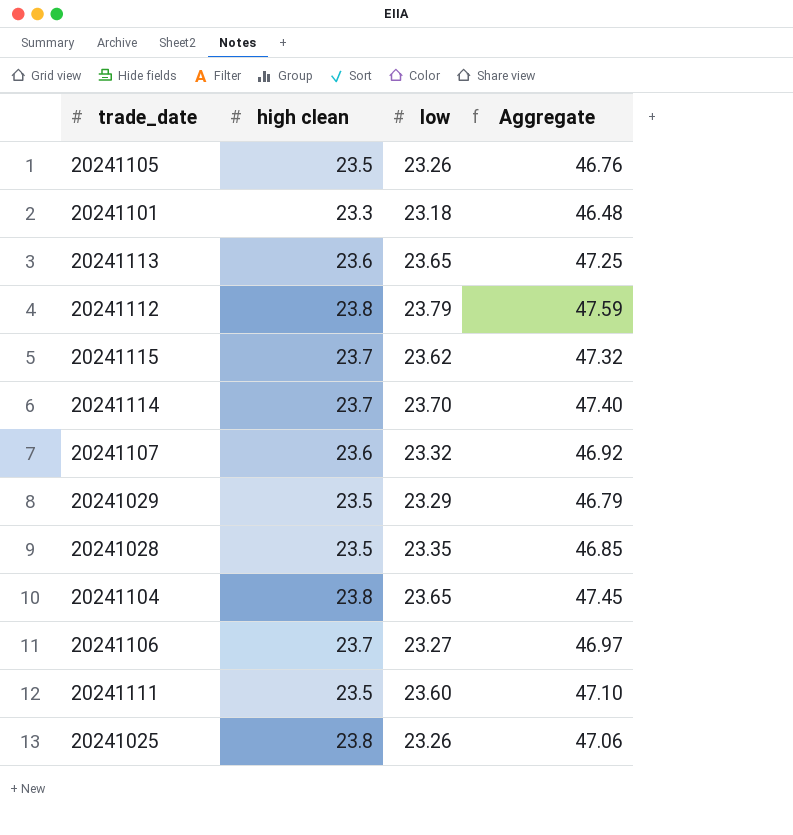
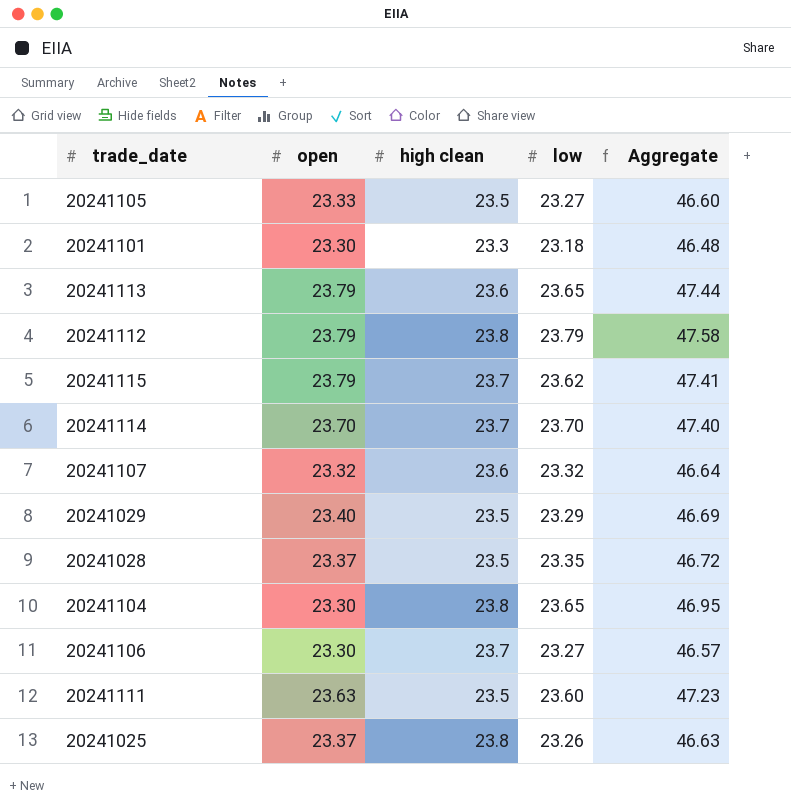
column open | position: none -> 2
column Aggregate | formula: [high clean] + [low] -> [open] + [low]
20241105 | low: 23.26 -> 23.27

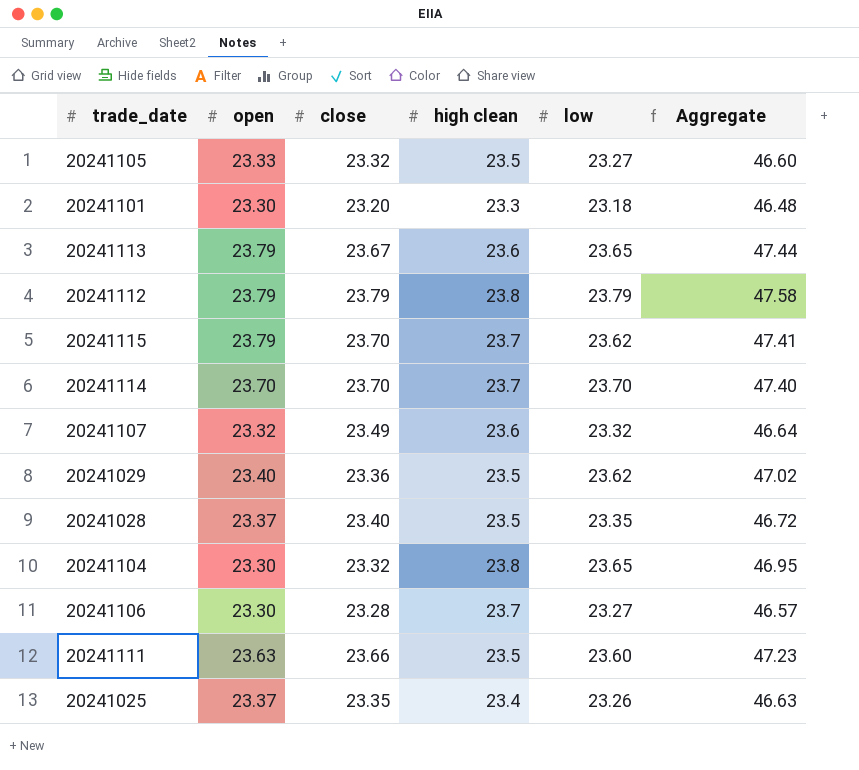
column close | position: none -> 3
20241029 | low: 23.29 -> 23.62
20241029 | Aggregate: 46.69 -> 47.02
20241025 | high clean: 23.8 -> 23.4

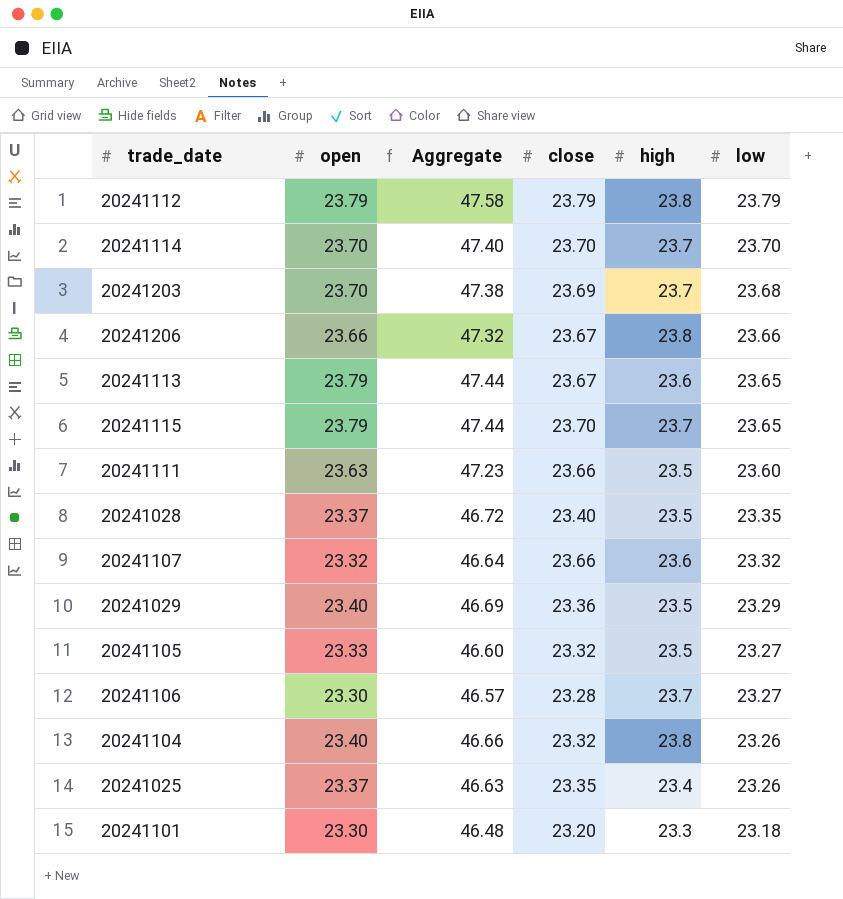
row order: none -> low descending
column Aggregate | position: 6 -> 3
column name: high clean -> high
row 20241203: none -> 23.70 | 47.38 | 23.69 | 23.7 | 23.68
row 20241206: none -> 23.66 | 47.32 | 23.67 | 23.8 | 23.66
20241115 | Aggregate: 47.41 -> 47.44
20241115 | low: 23.62 -> 23.65
20241107 | close: 23.49 -> 23.66
20241029 | Aggregate: 47.02 -> 46.69
20241029 | low: 23.62 -> 23.29
20241104 | open: 23.30 -> 23.40
20241104 | Aggregate: 46.95 -> 46.66
20241104 | low: 23.65 -> 23.26

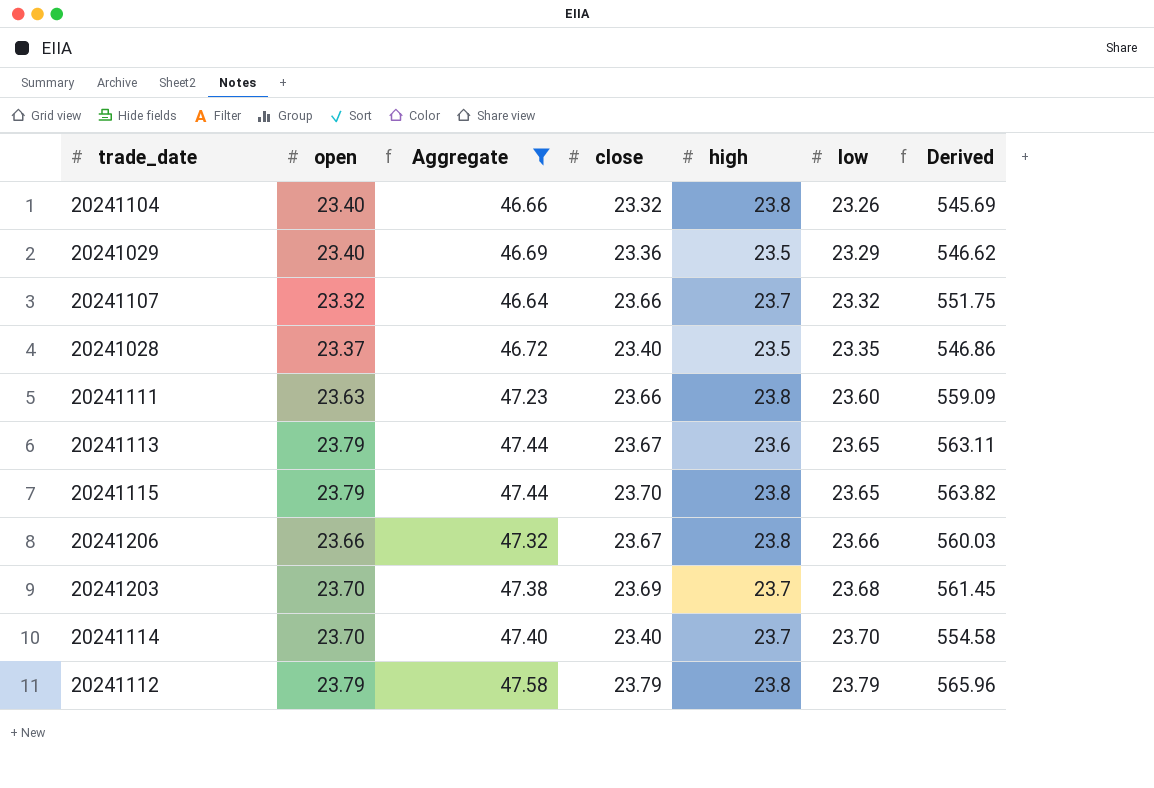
filter: none -> Aggregate >= 46.64
row order: low descending -> low ascending
column Derived | formula: none -> [open] * [close]
20241107 | high: 23.6 -> 23.7
20241111 | high: 23.5 -> 23.8
20241115 | high: 23.7 -> 23.8
20241114 | close: 23.70 -> 23.40

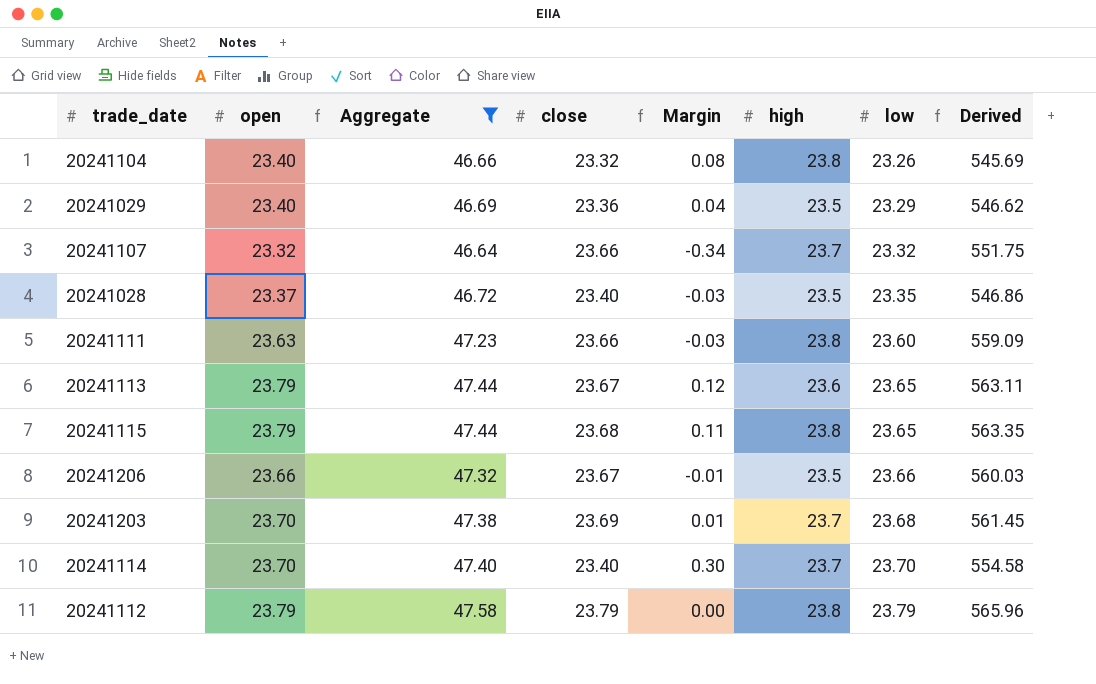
column Margin | formula: none -> [open] - [close]
20241115 | close: 23.70 -> 23.68
20241115 | Derived: 563.82 -> 563.35
20241206 | high: 23.8 -> 23.5

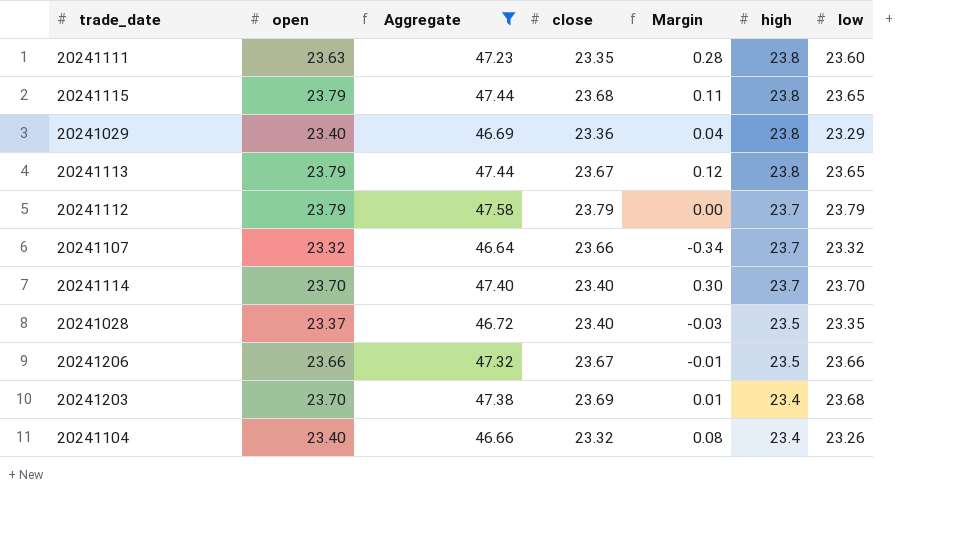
row order: low ascending -> high descending
column Derived | formula: [open] * [close] -> none
20241111 | close: 23.66 -> 23.35
20241111 | Margin: -0.03 -> 0.28
20241029 | high: 23.5 -> 23.8
20241113 | high: 23.6 -> 23.8
20241112 | high: 23.8 -> 23.7
20241203 | high: 23.7 -> 23.4
20241104 | high: 23.8 -> 23.4

